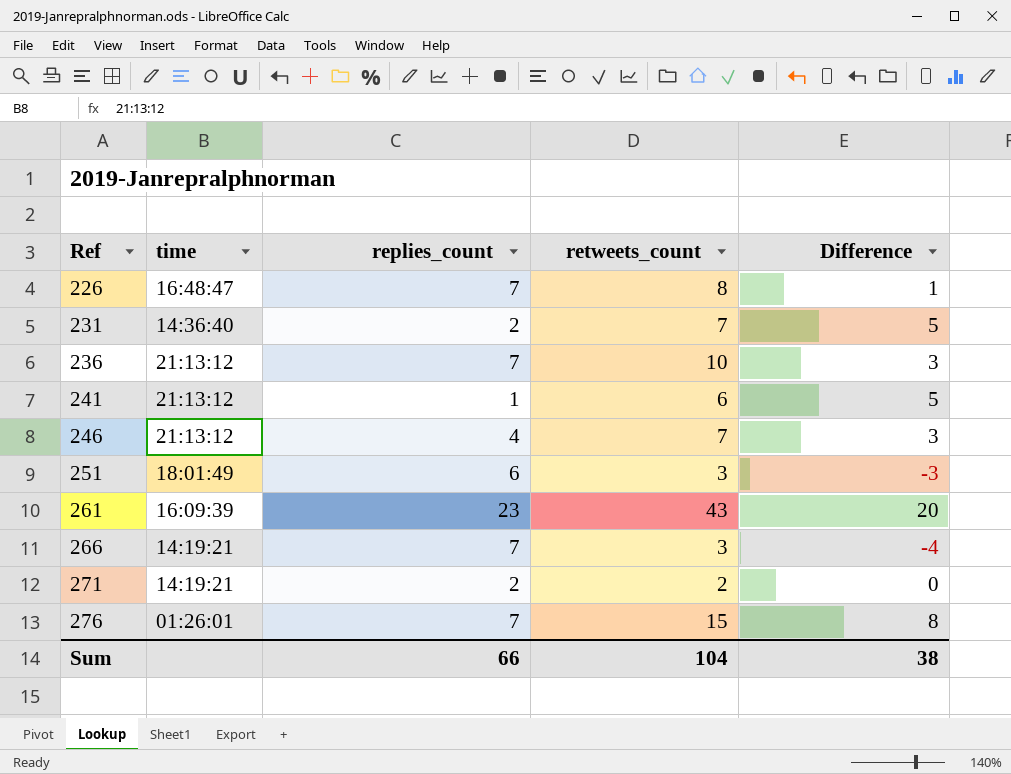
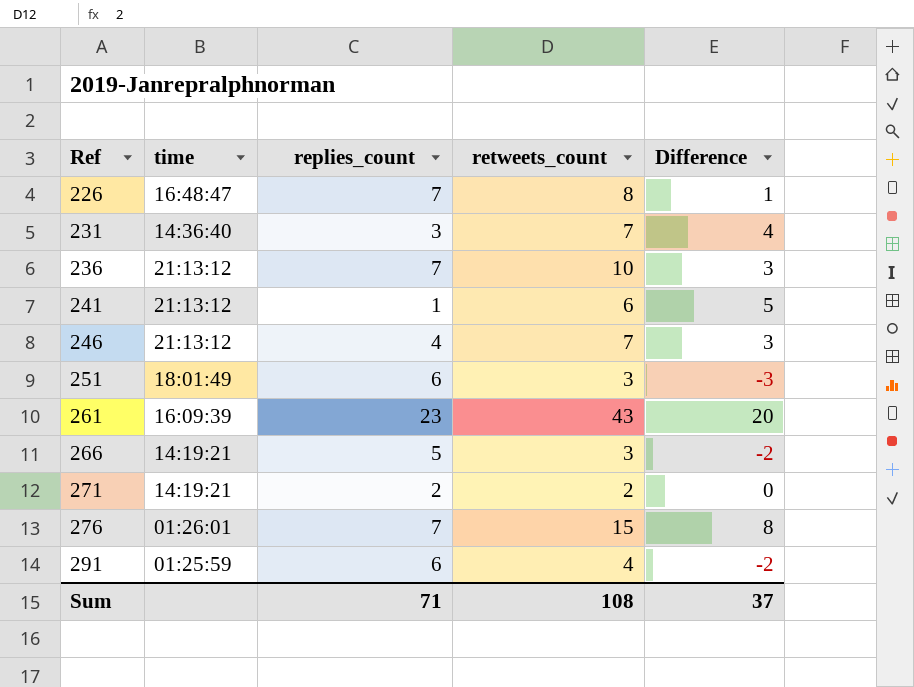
231 | replies_count: 2 -> 3
231 | Difference: 5 -> 4
266 | replies_count: 7 -> 5
266 | Difference: -4 -> -2
row 291: none -> 01:25:59 | 6 | 4 | -2
Sum | replies_count: 66 -> 71
Sum | retweets_count: 104 -> 108
Sum | Difference: 38 -> 37

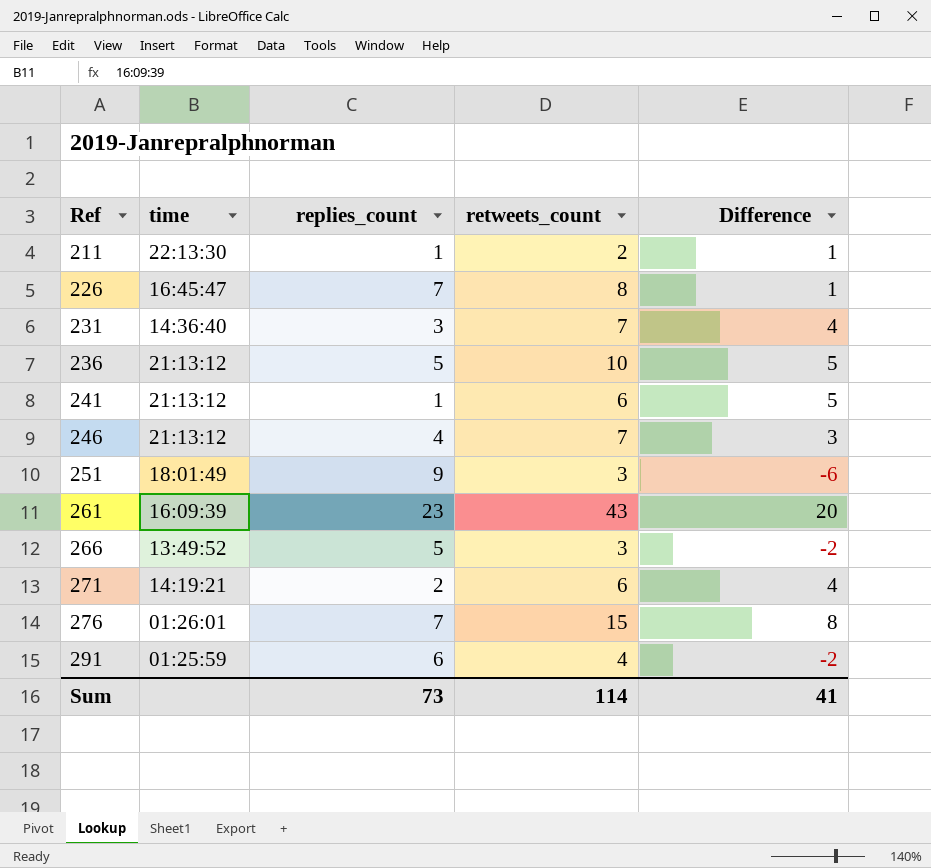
row 211: none -> 22:13:30 | 1 | 2 | 1
226 | time: 16:48:47 -> 16:45:47
236 | replies_count: 7 -> 5
236 | Difference: 3 -> 5
251 | replies_count: 6 -> 9
251 | Difference: -3 -> -6
266 | time: 14:19:21 -> 13:49:52
271 | retweets_count: 2 -> 6
271 | Difference: 0 -> 4
Sum | replies_count: 71 -> 73
Sum | retweets_count: 108 -> 114
Sum | Difference: 37 -> 41

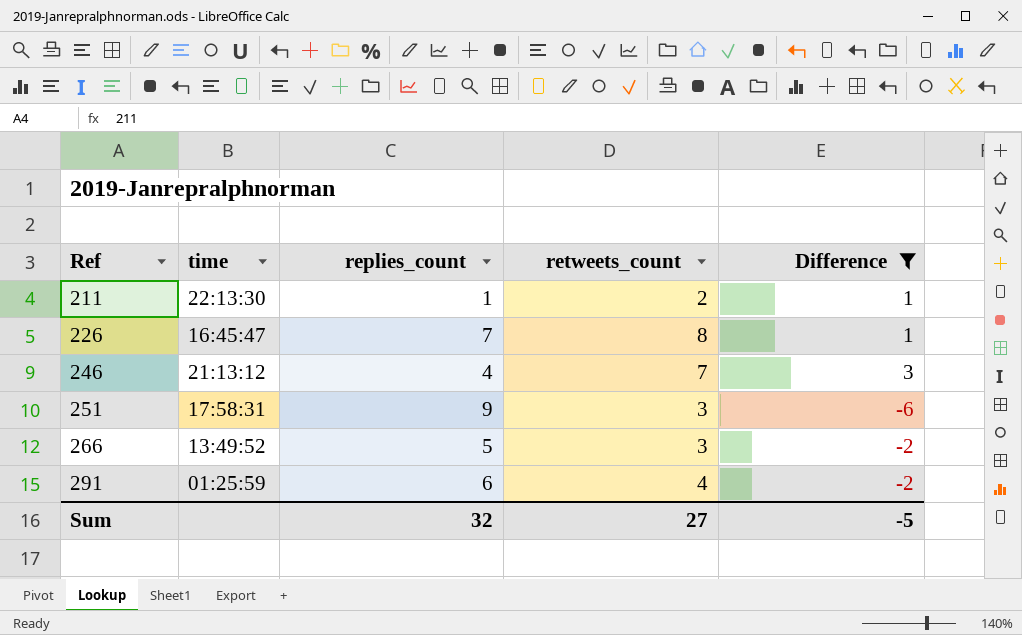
filter: none -> Difference <= 3
251 | time: 18:01:49 -> 17:58:31
Sum | replies_count: 73 -> 32
Sum | retweets_count: 114 -> 27
Sum | Difference: 41 -> -5

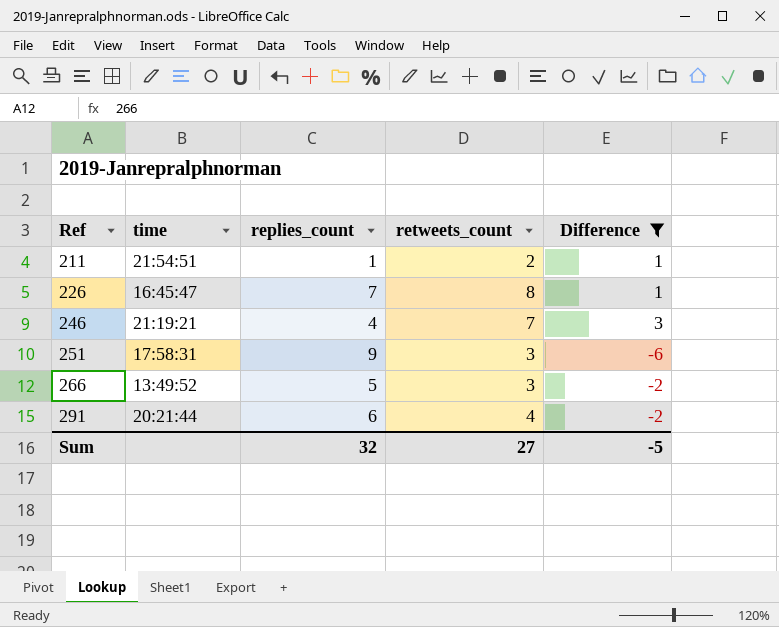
211 | time: 22:13:30 -> 21:54:51
246 | time: 21:13:12 -> 21:19:21
291 | time: 01:25:59 -> 20:21:44

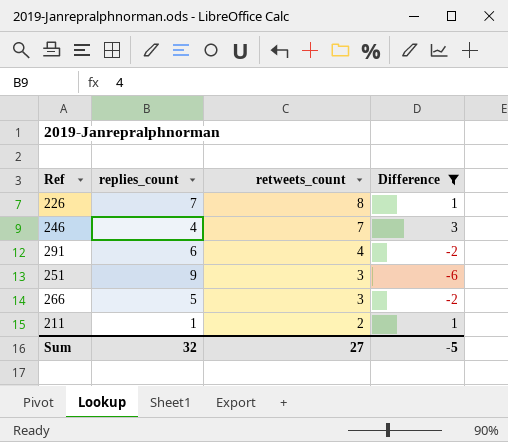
row order: Ref ascending -> retweets_count descending
column time | position: 2 -> none

